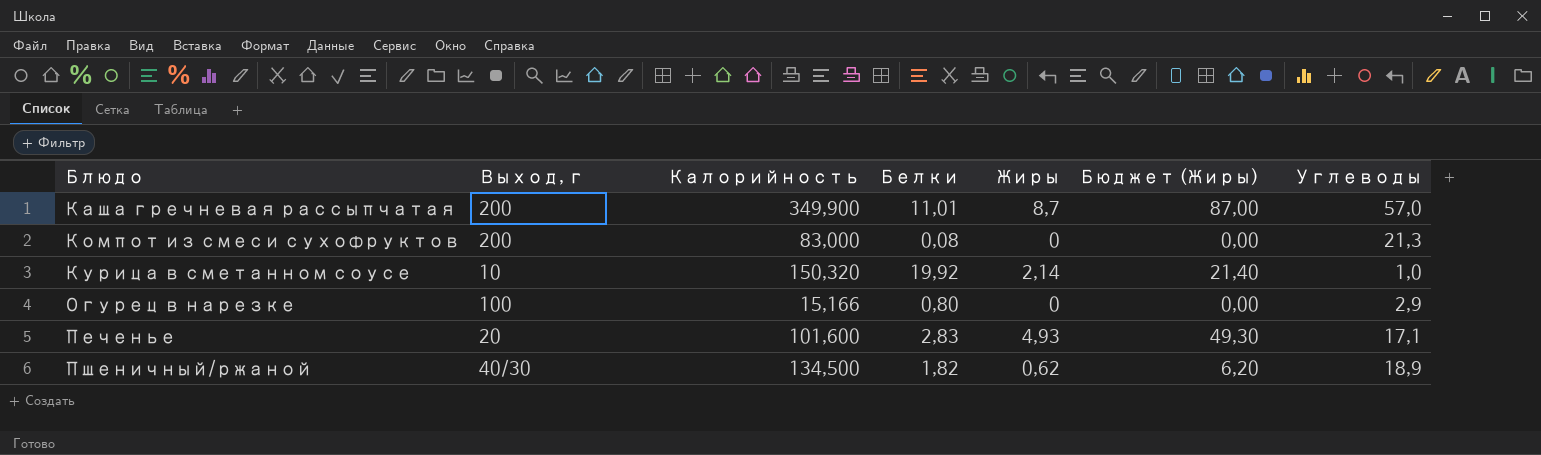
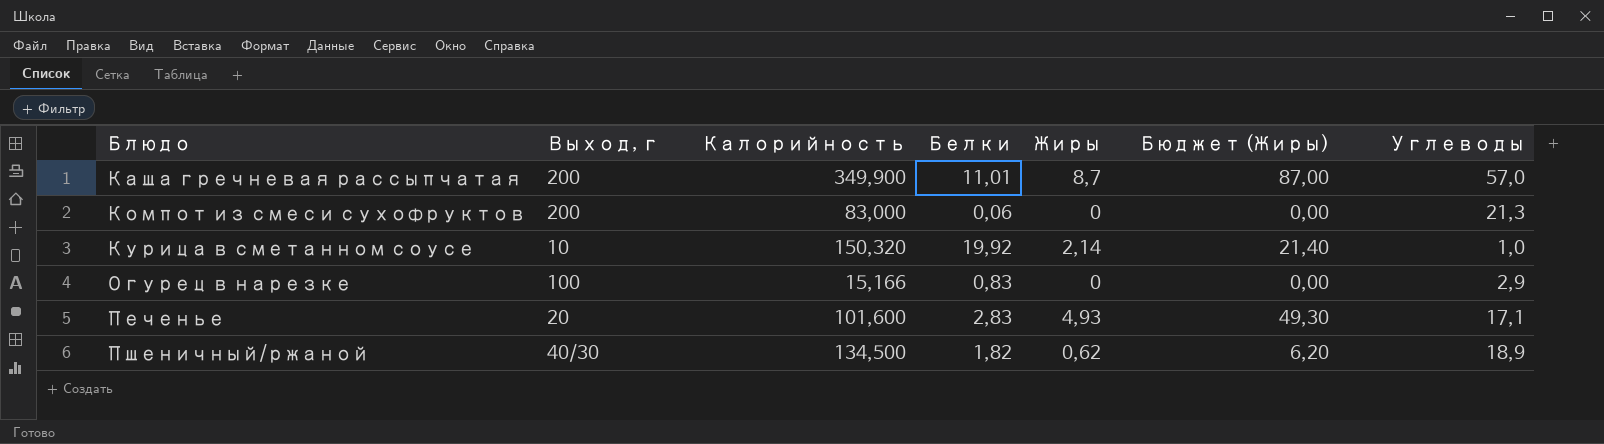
Компот из смеси сухофруктов | Белки: 0,08 -> 0,06
Огурец в нарезке | Белки: 0,80 -> 0,83

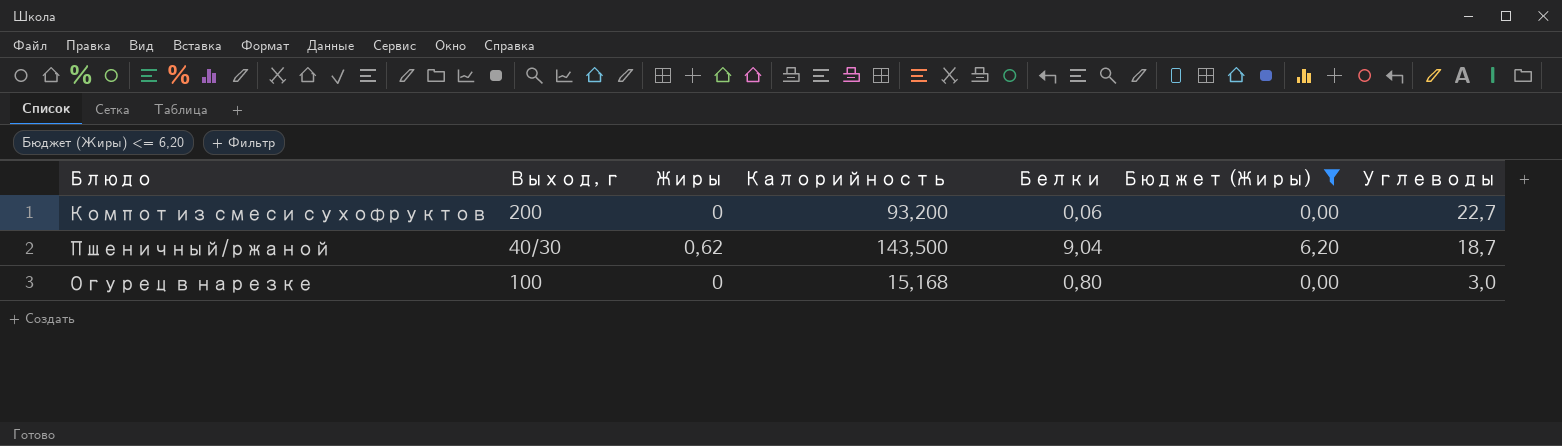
filter: none -> Бюджет (Жиры) <= 6,20
row order: Блюдо ascending -> Углеводы descending
column Жиры | position: 5 -> 3
Компот из смеси сухофруктов | Калорийность: 83,000 -> 93,200
Компот из смеси сухофруктов | Углеводы: 21,3 -> 22,7
Пшеничный/ржаной | Калорийность: 134,500 -> 143,500
Пшеничный/ржаной | Белки: 1,82 -> 9,04
Пшеничный/ржаной | Углеводы: 18,9 -> 18,7
Огурец в нарезке | Калорийность: 15,166 -> 15,168
Огурец в нарезке | Белки: 0,83 -> 0,80
Огурец в нарезке | Углеводы: 2,9 -> 3,0

